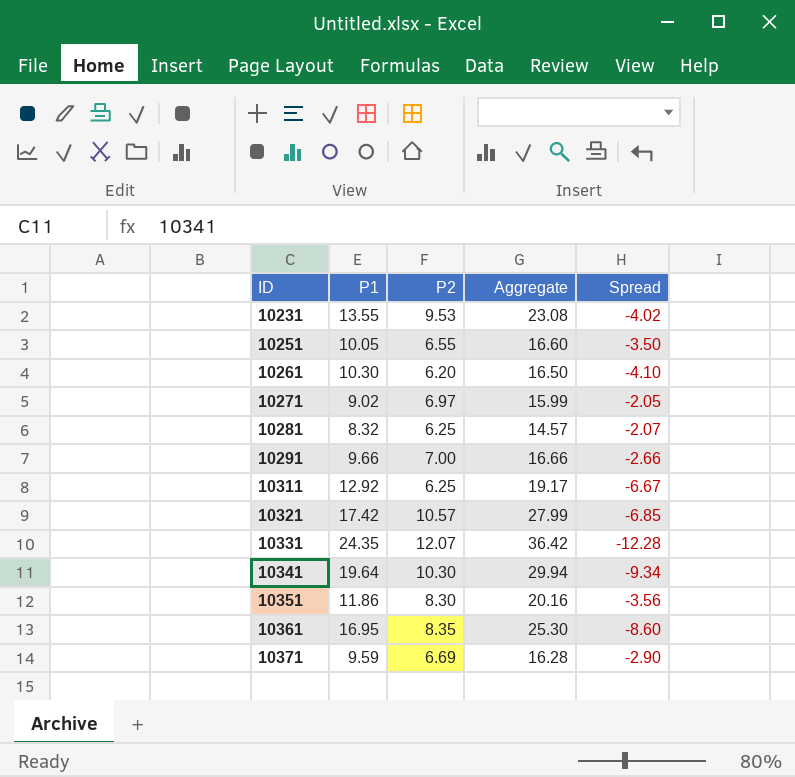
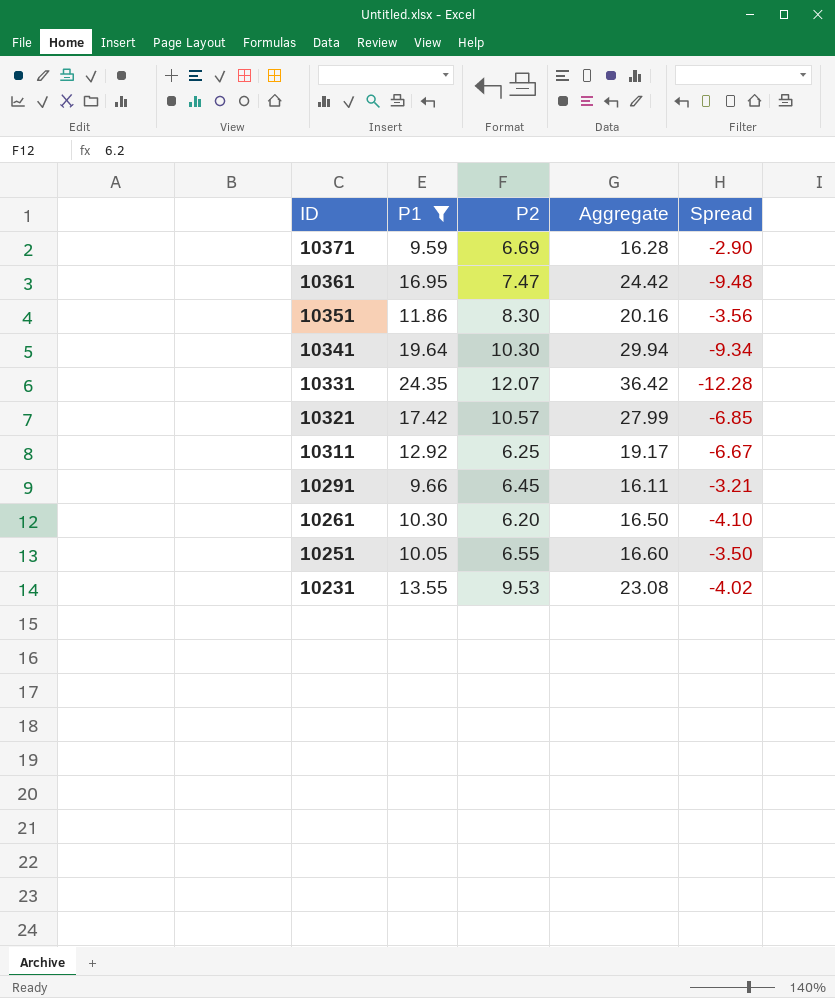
filter: none -> P1 >= 9.59
row order: ID ascending -> ID descending
10361 | P2: 8.35 -> 7.47
10361 | Aggregate: 25.30 -> 24.42
10361 | Spread: -8.60 -> -9.48
10291 | P2: 7.00 -> 6.45
10291 | Aggregate: 16.66 -> 16.11
10291 | Spread: -2.66 -> -3.21

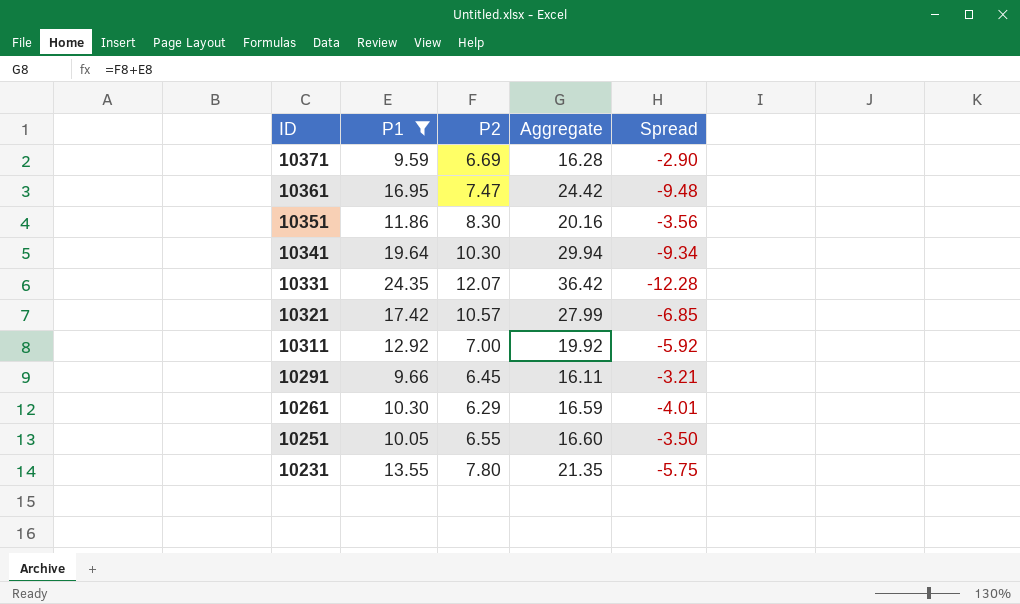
10311 | P2: 6.25 -> 7.00
10311 | Aggregate: 19.17 -> 19.92
10311 | Spread: -6.67 -> -5.92
10261 | P2: 6.20 -> 6.29
10261 | Aggregate: 16.50 -> 16.59
10261 | Spread: -4.10 -> -4.01
10231 | P2: 9.53 -> 7.80
10231 | Aggregate: 23.08 -> 21.35
10231 | Spread: -4.02 -> -5.75

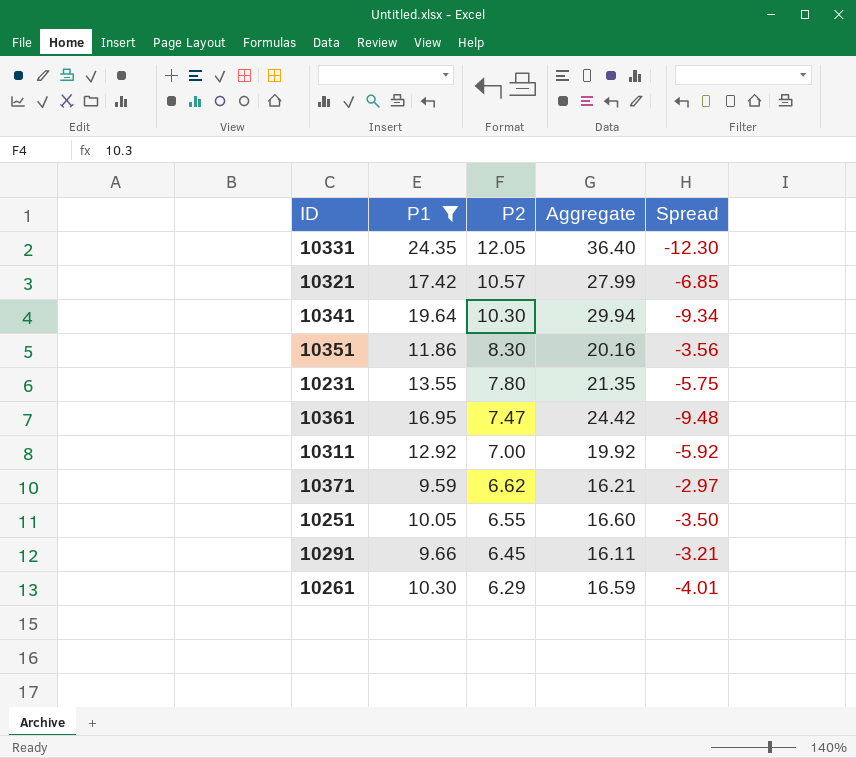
row order: ID descending -> P2 descending
10331 | P2: 12.07 -> 12.05
10331 | Aggregate: 36.42 -> 36.40
10331 | Spread: -12.28 -> -12.30
10371 | P2: 6.69 -> 6.62
10371 | Aggregate: 16.28 -> 16.21
10371 | Spread: -2.90 -> -2.97

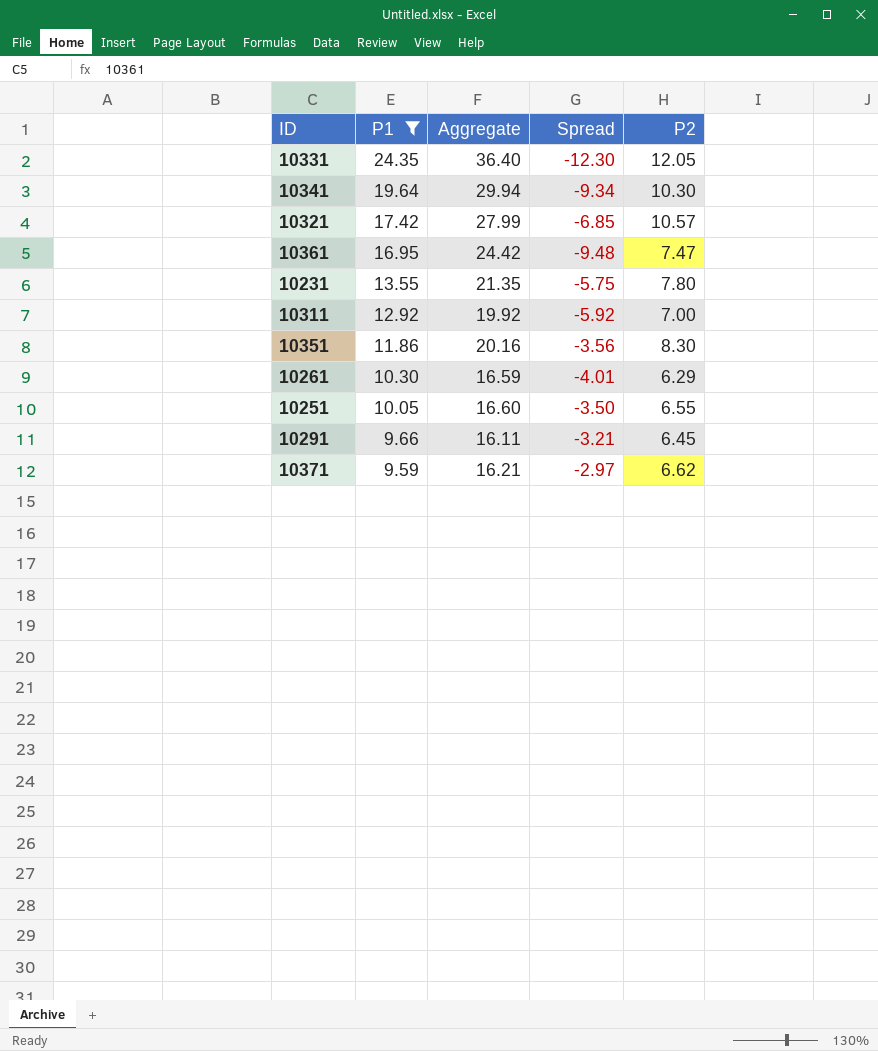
row order: P2 descending -> P1 descending
column P2 | position: 3 -> 5

